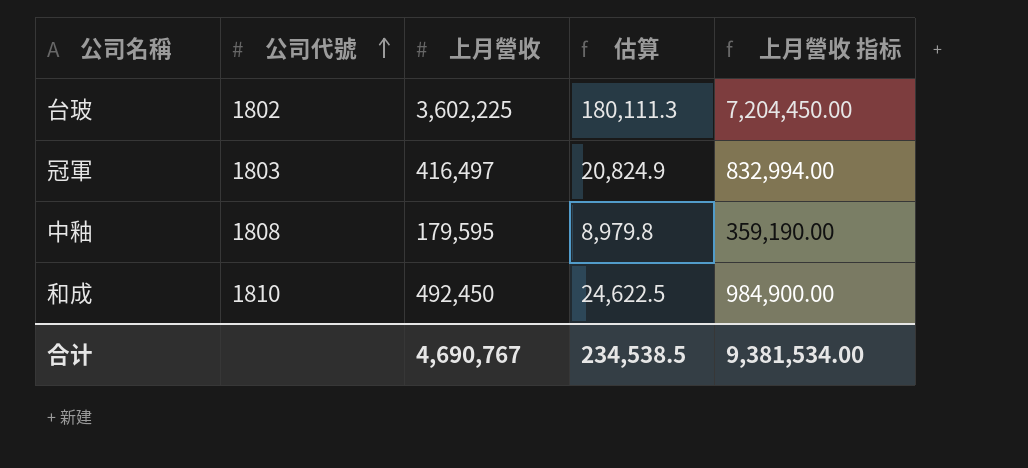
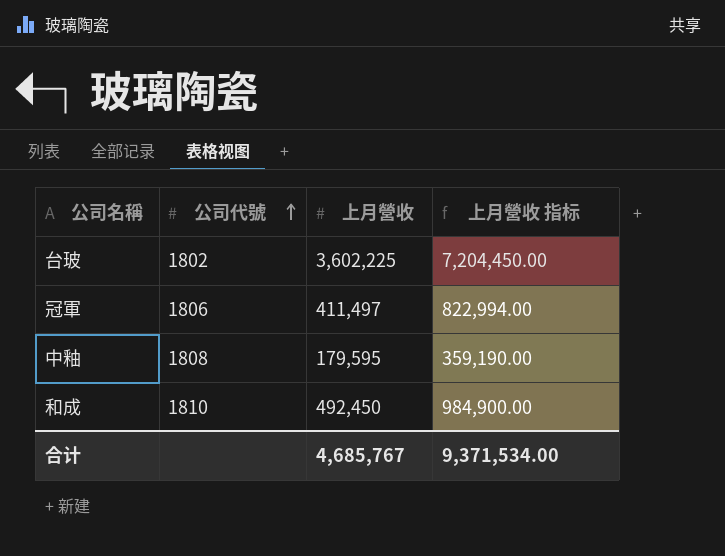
column 估算 | formula: [上月營收] * 0.05 -> none
冠軍 | 公司代號: 1803 -> 1806
冠軍 | 上月營收: 416,497 -> 411,497
冠軍 | 上月營收 指标: 832,994.00 -> 822,994.00
合计 | 上月營收: 4,690,767 -> 4,685,767
合计 | 上月營收 指标: 9,381,534.00 -> 9,371,534.00

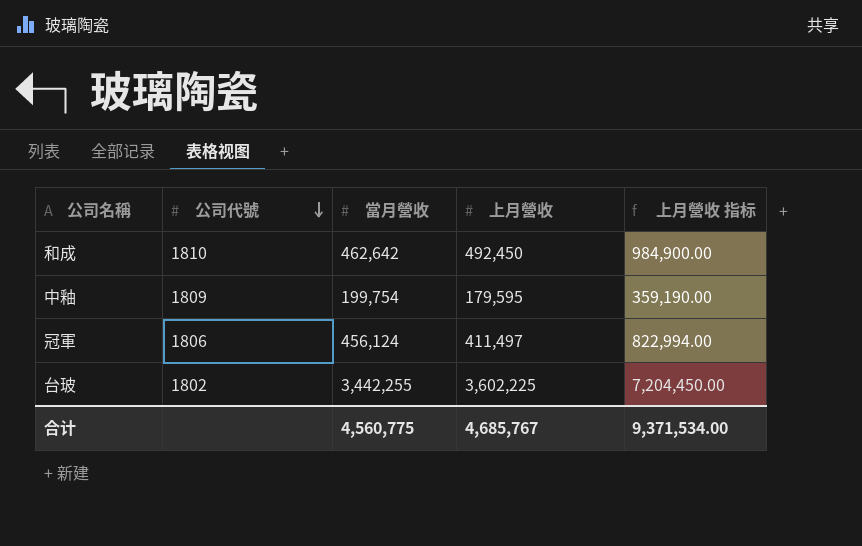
row order: 公司代號 ascending -> 公司代號 descending
column 當月營收 | position: none -> 3
中釉 | 公司代號: 1808 -> 1809

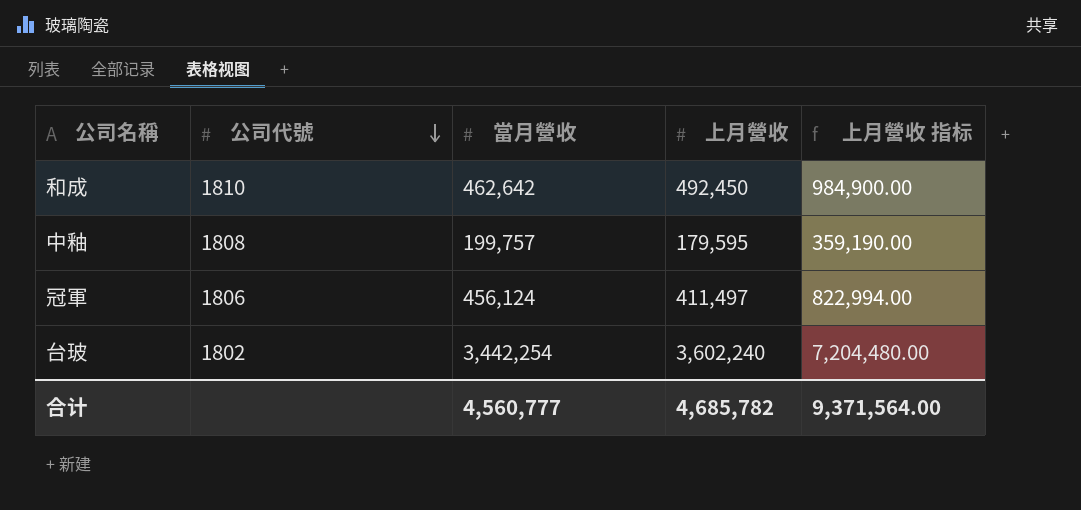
中釉 | 公司代號: 1809 -> 1808
中釉 | 當月營收: 199,754 -> 199,757
台玻 | 當月營收: 3,442,255 -> 3,442,254
台玻 | 上月營收: 3,602,225 -> 3,602,240
台玻 | 上月營收 指标: 7,204,450.00 -> 7,204,480.00
合计 | 當月營收: 4,560,775 -> 4,560,777
合计 | 上月營收: 4,685,767 -> 4,685,782
合计 | 上月營收 指标: 9,371,534.00 -> 9,371,564.00

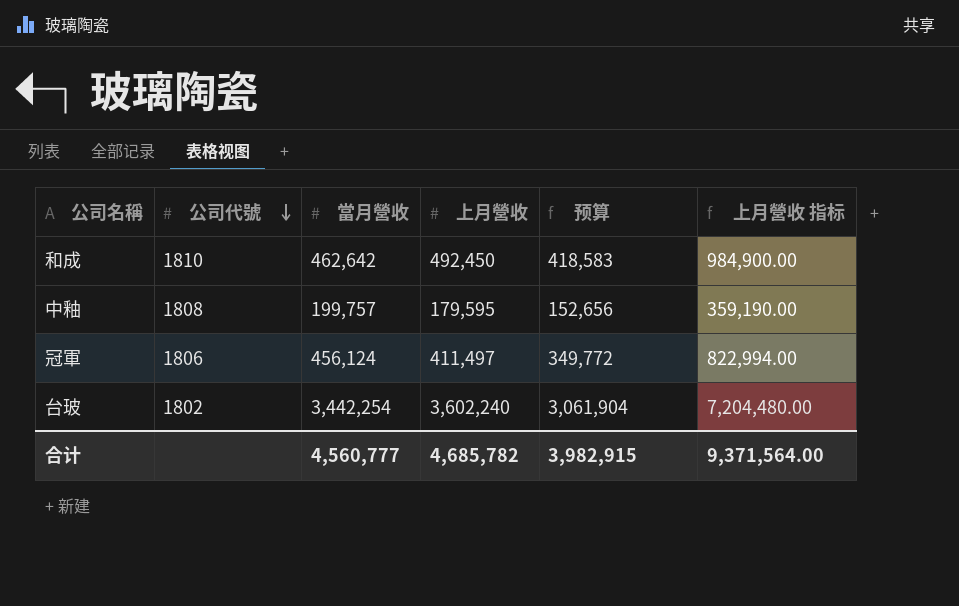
column 预算 | formula: none -> [上月營收] * 0.85

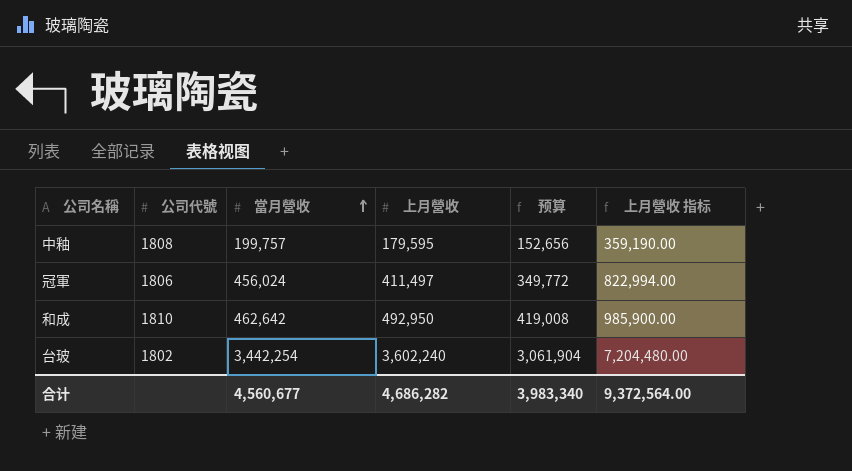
row order: 公司代號 descending -> 當月營收 ascending
冠軍 | 當月營收: 456,124 -> 456,024
和成 | 上月營收: 492,450 -> 492,950
和成 | 预算: 418,583 -> 419,008
和成 | 上月營收 指标: 984,900.00 -> 985,900.00
合计 | 當月營收: 4,560,777 -> 4,560,677
合计 | 上月營收: 4,685,782 -> 4,686,282
合计 | 预算: 3,982,915 -> 3,983,340
合计 | 上月營收 指标: 9,371,564.00 -> 9,372,564.00

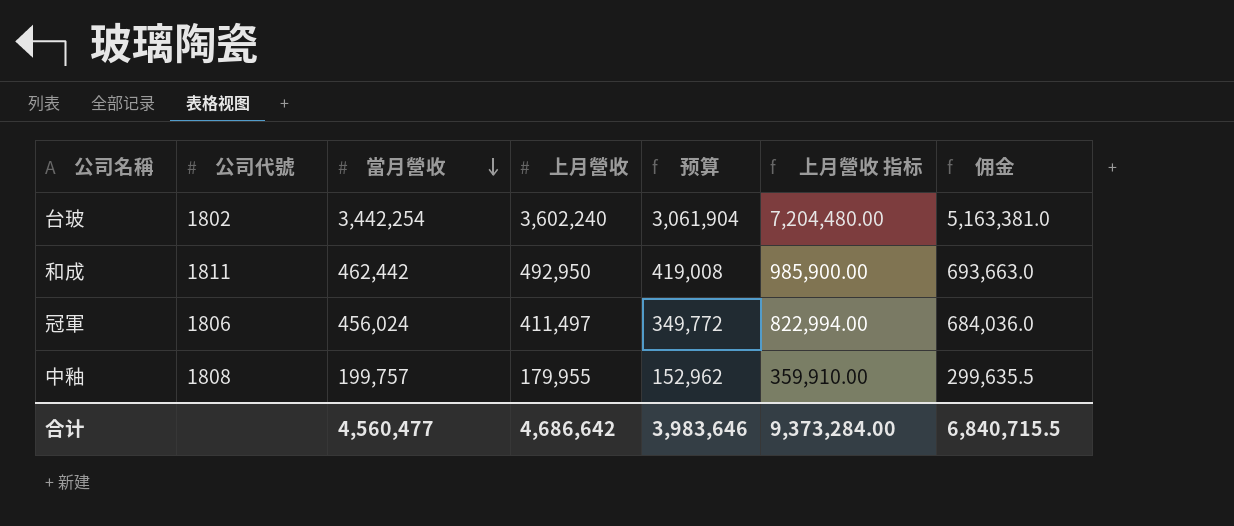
row order: 當月營收 ascending -> 當月營收 descending
column 佣金 | formula: none -> [當月營收] * 1.5
和成 | 公司代號: 1810 -> 1811
和成 | 當月營收: 462,642 -> 462,442
中釉 | 上月營收: 179,595 -> 179,955
中釉 | 预算: 152,656 -> 152,962
中釉 | 上月營收 指标: 359,190.00 -> 359,910.00
合计 | 當月營收: 4,560,677 -> 4,560,477
合计 | 上月營收: 4,686,282 -> 4,686,642
合计 | 预算: 3,983,340 -> 3,983,646
合计 | 上月營收 指标: 9,372,564.00 -> 9,373,284.00

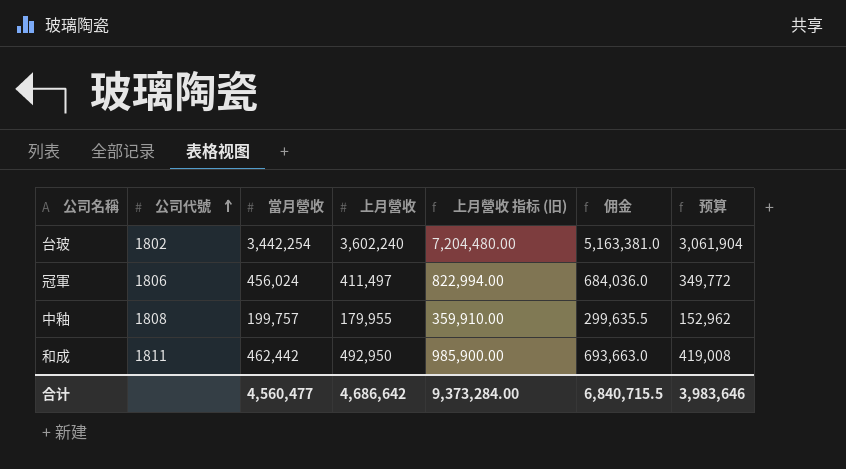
row order: 當月營收 descending -> 公司代號 ascending
column name: 上月營收 指标 -> 上月營收 指标 (旧)
column 预算 | position: 5 -> 7

